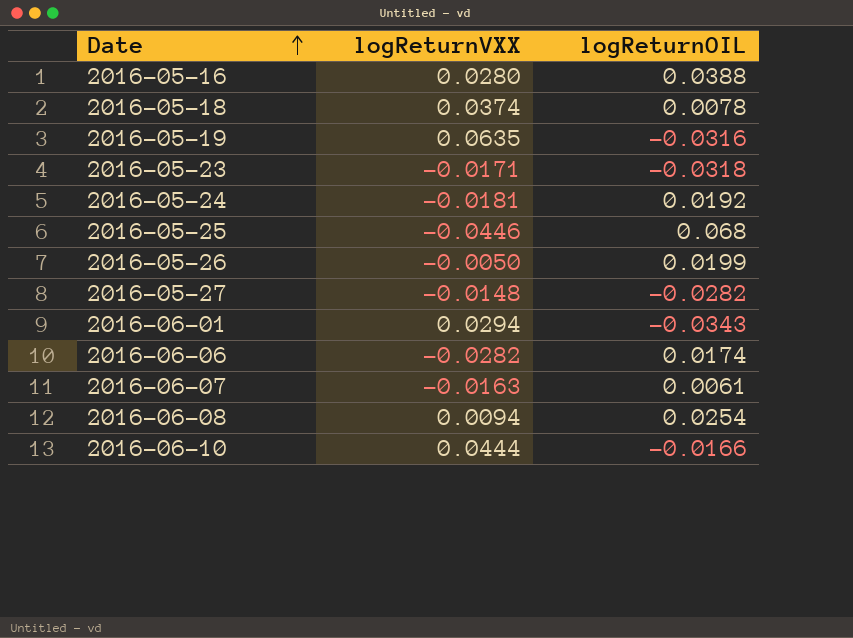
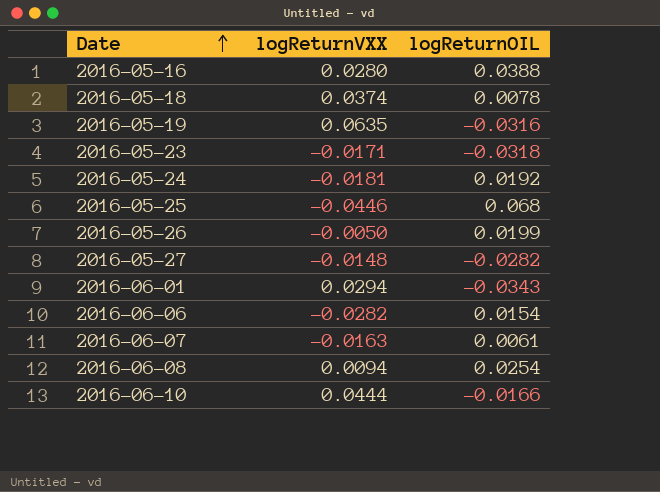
2016-06-06 | logReturnOIL: 0.0174 -> 0.0154

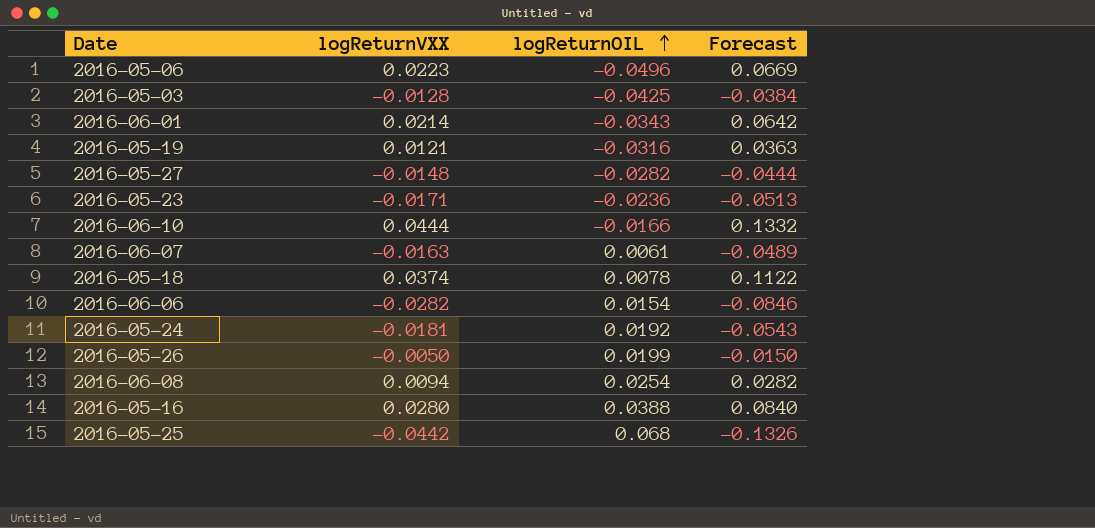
row order: Date ascending -> logReturnOIL ascending
column Forecast | formula: none -> [logReturnVXX] * 3
row 2016-05-06: none -> 0.0223 | -0.0496 | 0.0669
row 2016-05-03: none -> -0.0128 | -0.0425 | -0.0384
2016-06-01 | logReturnVXX: 0.0294 -> 0.0214
2016-05-19 | logReturnVXX: 0.0635 -> 0.0121
2016-05-23 | logReturnOIL: -0.0318 -> -0.0236
2016-05-25 | logReturnVXX: -0.0446 -> -0.0442

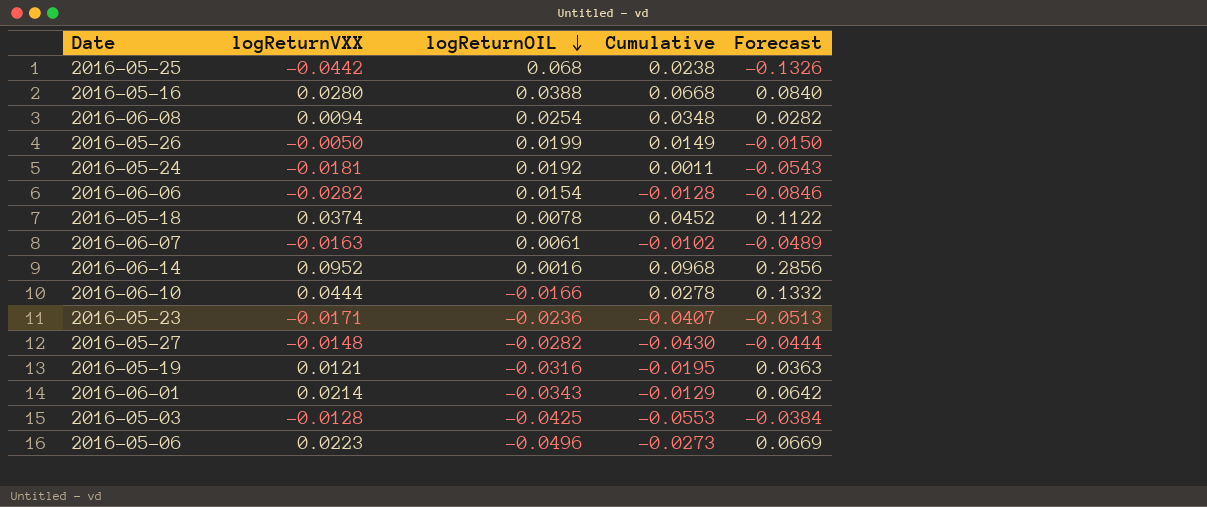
row order: logReturnOIL ascending -> logReturnOIL descending
column Cumulative | formula: none -> [logReturnVXX] + [logReturnOIL]
row 2016-06-14: none -> 0.0952 | 0.0016 | 0.0968 | 0.2856

